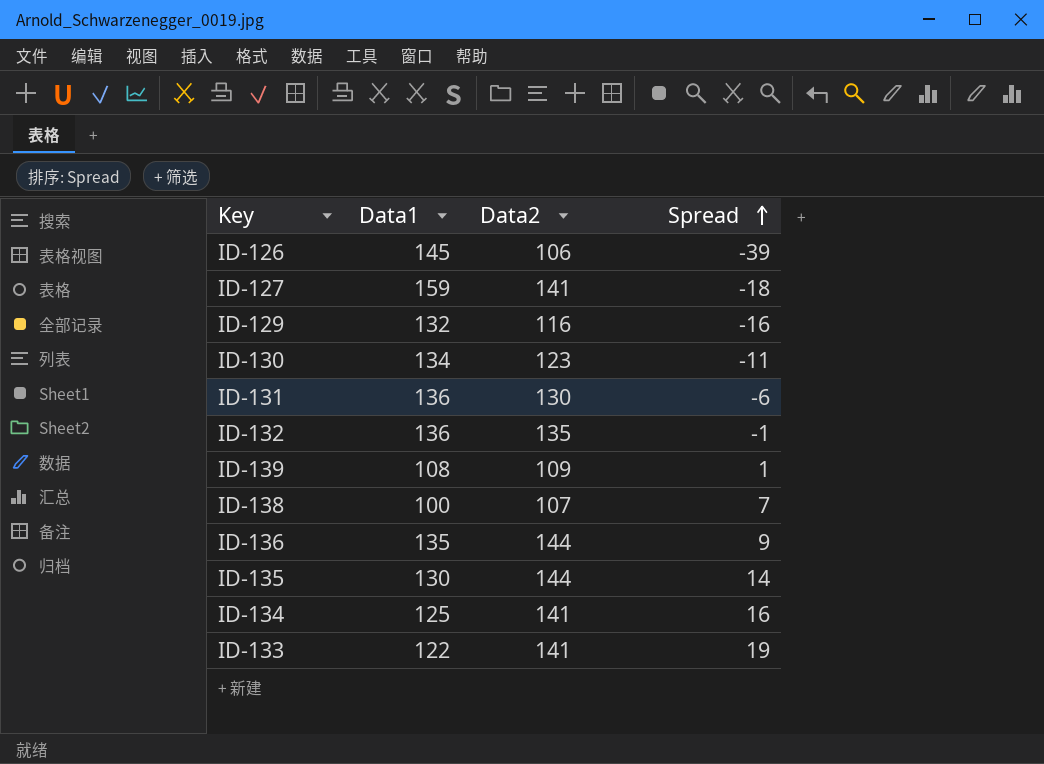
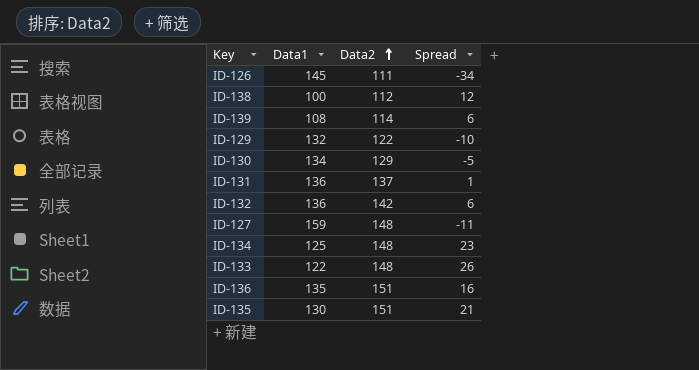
row order: Spread ascending -> Data2 ascending
ID-126 | Data2: 106 -> 111
ID-126 | Spread: -39 -> -34
ID-138 | Data2: 107 -> 112
ID-138 | Spread: 7 -> 12
ID-139 | Data2: 109 -> 114
ID-139 | Spread: 1 -> 6
ID-129 | Data2: 116 -> 122
ID-129 | Spread: -16 -> -10
ID-130 | Data2: 123 -> 129
ID-130 | Spread: -11 -> -5
ID-131 | Data2: 130 -> 137
ID-131 | Spread: -6 -> 1
ID-132 | Data2: 135 -> 142
ID-132 | Spread: -1 -> 6
ID-127 | Data2: 141 -> 148
ID-127 | Spread: -18 -> -11
ID-134 | Data2: 141 -> 148
ID-134 | Spread: 16 -> 23
ID-133 | Data2: 141 -> 148
ID-133 | Spread: 19 -> 26
ID-136 | Data2: 144 -> 151
ID-136 | Spread: 9 -> 16
ID-135 | Data2: 144 -> 151
ID-135 | Spread: 14 -> 21

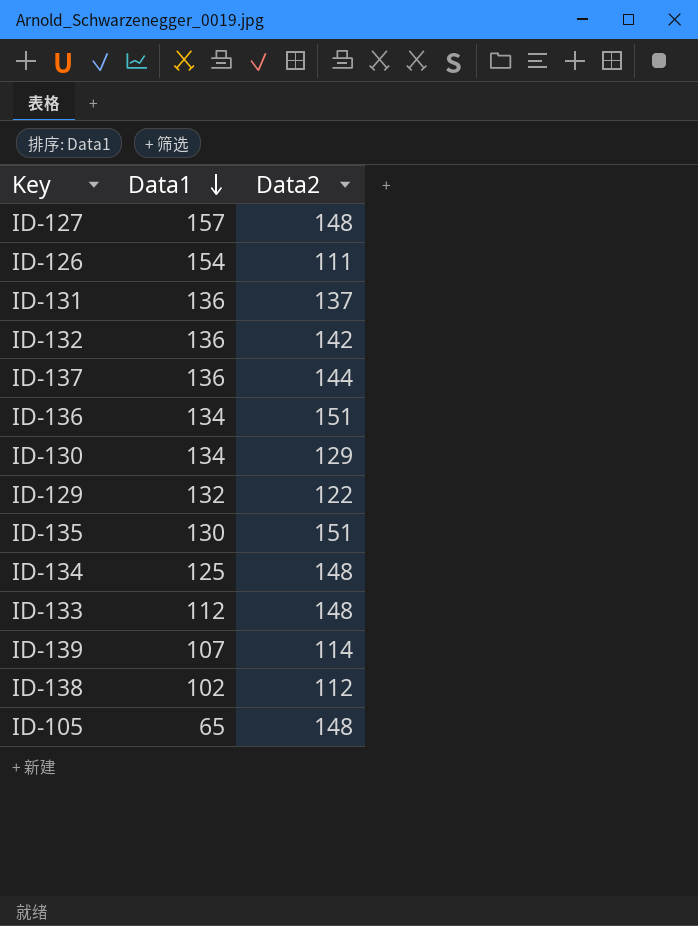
row order: Data2 ascending -> Data1 descending
column Spread | formula: [Data2] - [Data1] -> none
ID-127 | Data1: 159 -> 157
ID-126 | Data1: 145 -> 154
row ID-137: none -> 136 | 144
ID-136 | Data1: 135 -> 134
ID-133 | Data1: 122 -> 112
ID-139 | Data1: 108 -> 107
ID-138 | Data1: 100 -> 102
row ID-105: none -> 65 | 148

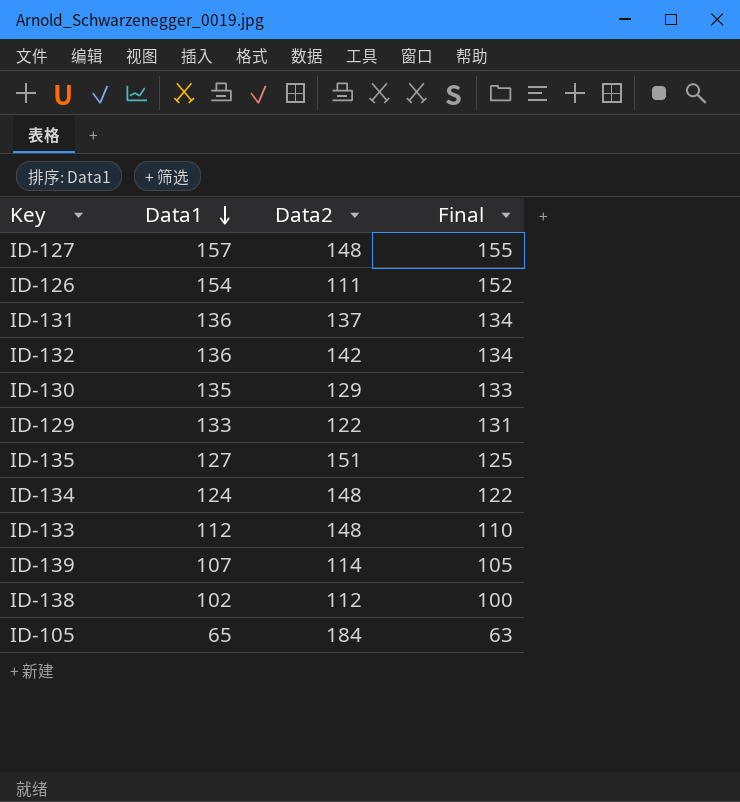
column Final | formula: none -> [Data1] - 2
row ID-137: 136 | 144 -> none
row ID-136: 134 | 151 -> none
ID-130 | Data1: 134 -> 135
ID-129 | Data1: 132 -> 133
ID-135 | Data1: 130 -> 127
ID-134 | Data1: 125 -> 124
ID-105 | Data2: 148 -> 184

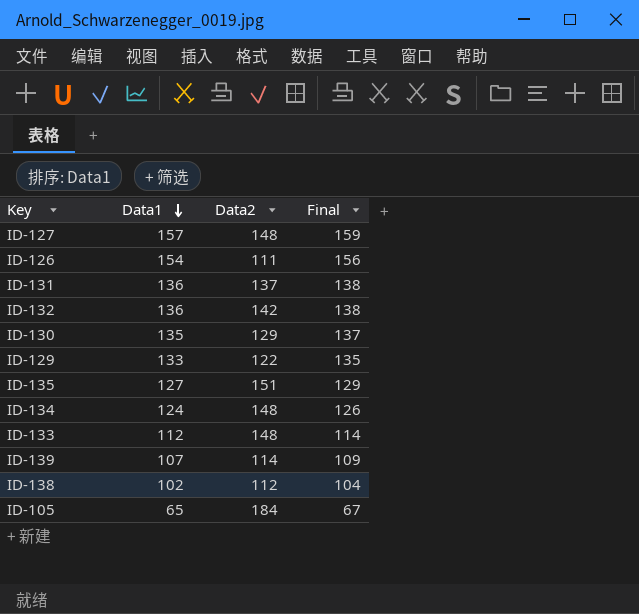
column Final | formula: [Data1] - 2 -> [Data1] + 2

